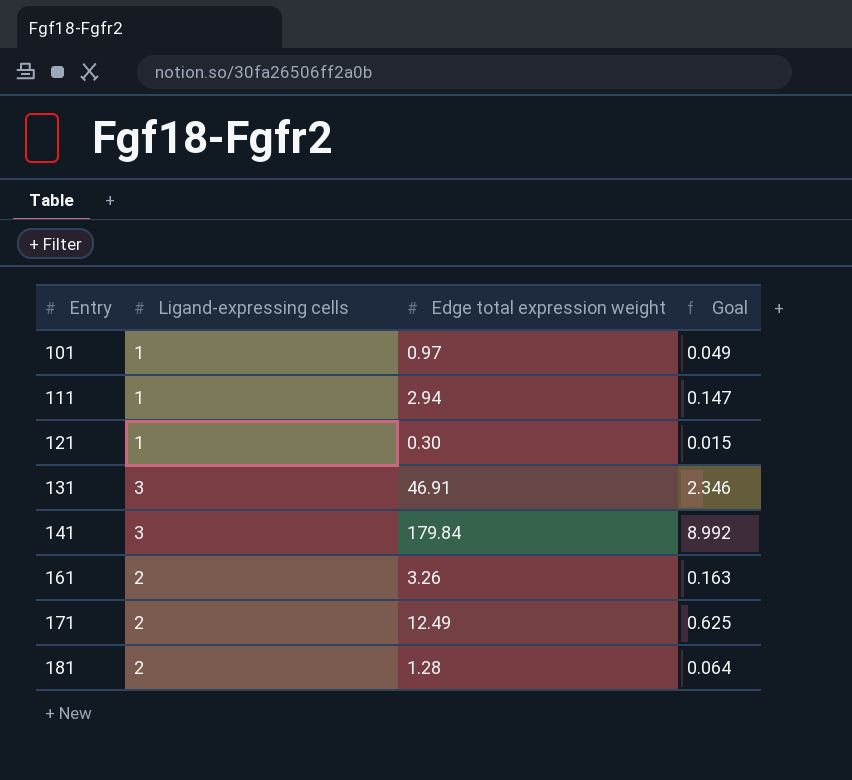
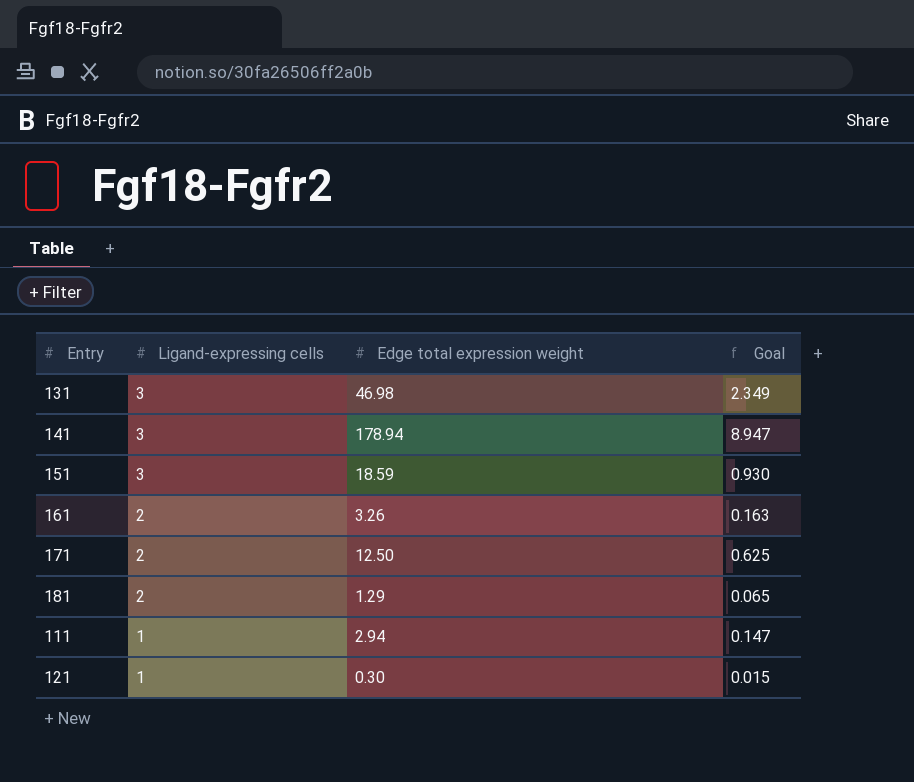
row order: Entry ascending -> Ligand-expressing cells descending
row 101: 1 | 0.97 | 0.049 -> none
131 | Edge total expression weight: 46.91 -> 46.98
131 | Goal: 2.346 -> 2.349
141 | Edge total expression weight: 179.84 -> 178.94
141 | Goal: 8.992 -> 8.947
row 151: none -> 3 | 18.59 | 0.930
171 | Edge total expression weight: 12.49 -> 12.50
181 | Edge total expression weight: 1.28 -> 1.29
181 | Goal: 0.064 -> 0.065

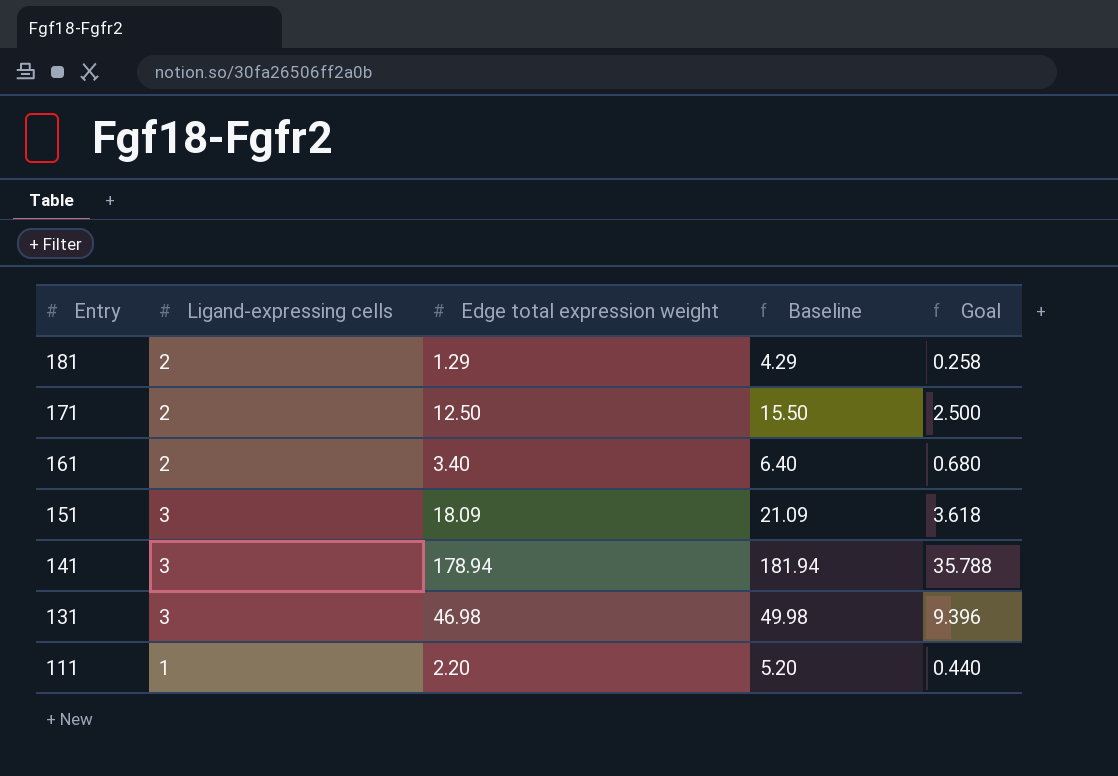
row order: Ligand-expressing cells descending -> Entry descending
column Baseline | formula: none -> [Edge total expression weight] + 3
column Goal | formula: [Edge total expression weight] * 0.05 -> [Edge total expression weight] * 0.2
row 121: 1 | 0.30 | 0.015 -> none
161 | Edge total expression weight: 3.26 -> 3.40
151 | Edge total expression weight: 18.59 -> 18.09
111 | Edge total expression weight: 2.94 -> 2.20

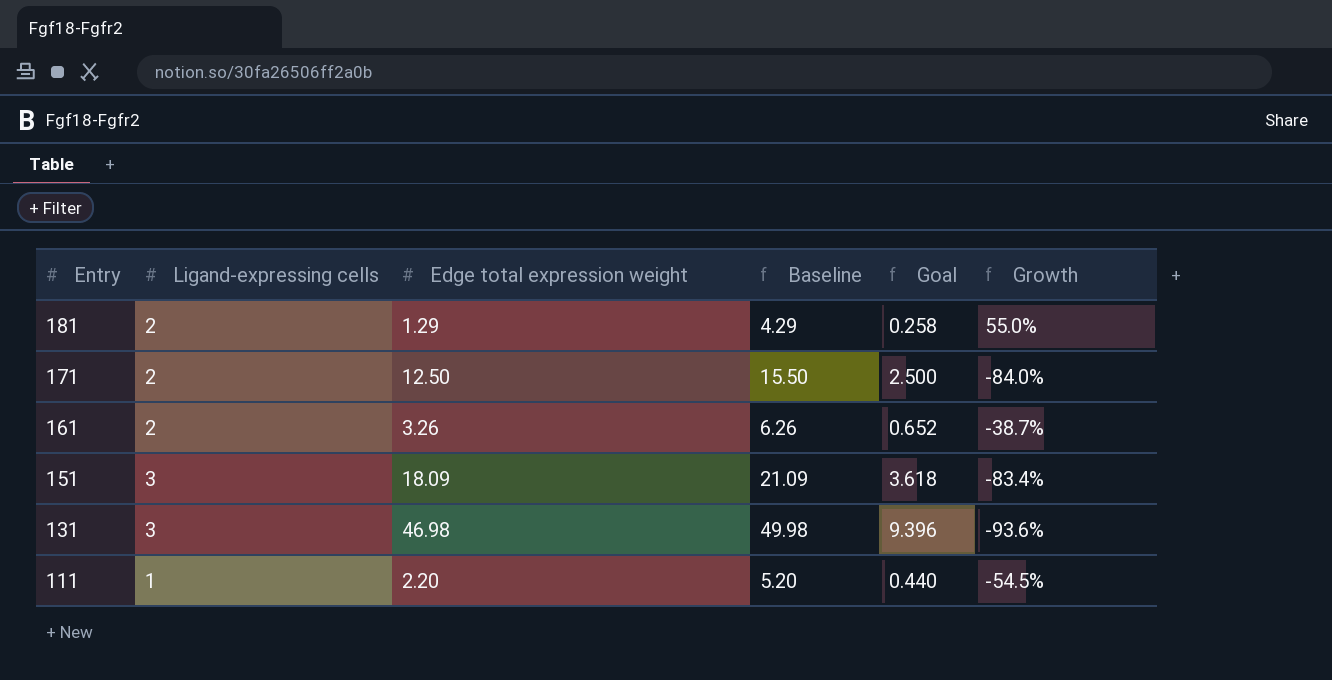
column Growth | formula: none -> ([Ligand-expressing cells] - [Edge total expression weight]) / [Edge total expression weight]
row 141: 3 | 178.94 | 181.94 | 35.788 -> none
161 | Edge total expression weight: 3.40 -> 3.26
161 | Baseline: 6.40 -> 6.26
161 | Goal: 0.680 -> 0.652

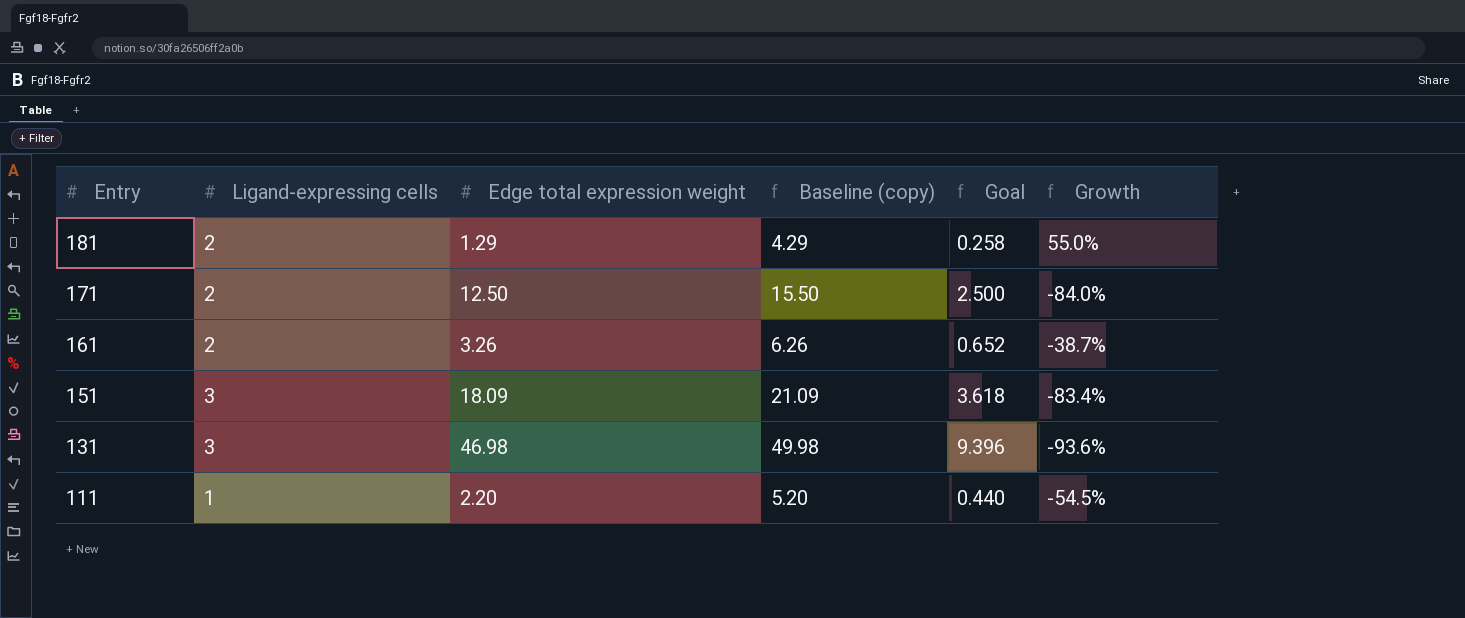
column name: Baseline -> Baseline (copy)

